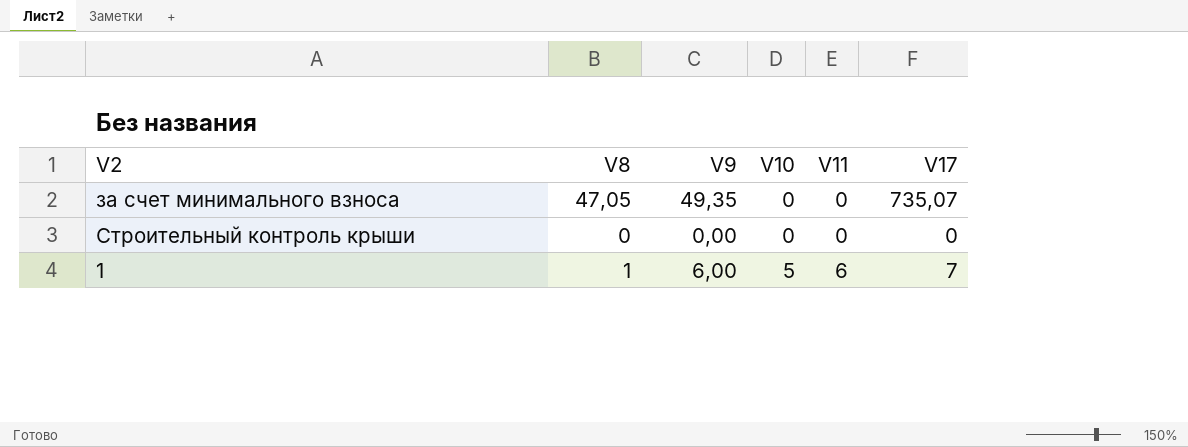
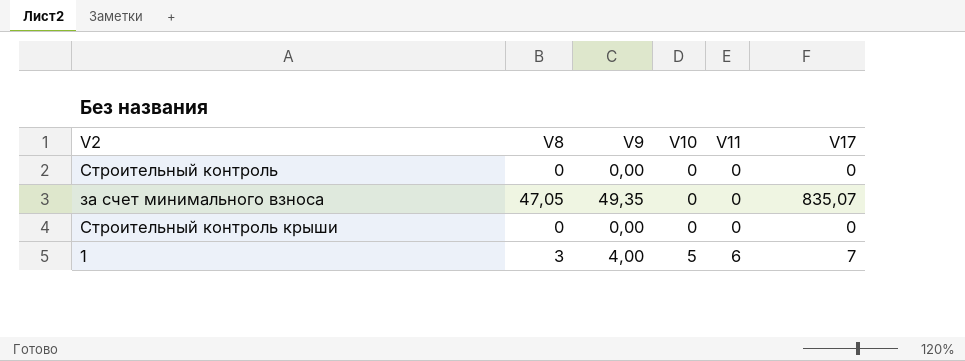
row Строительный контроль: none -> 0 | 0,00 | 0 | 0 | 0
за счет минимального взноса | V17: 735,07 -> 835,07
1 | V8: 1 -> 3
1 | V9: 6,00 -> 4,00

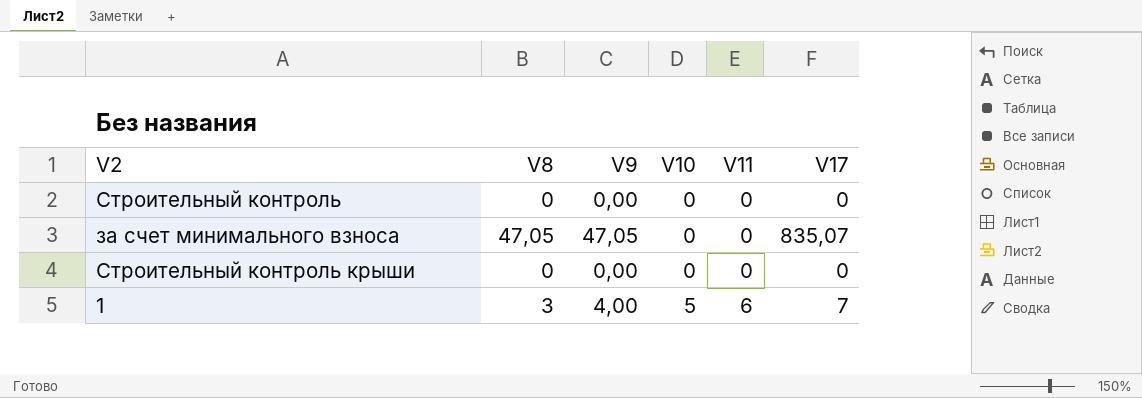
за счет минимального взноса | V9: 49,35 -> 47,05

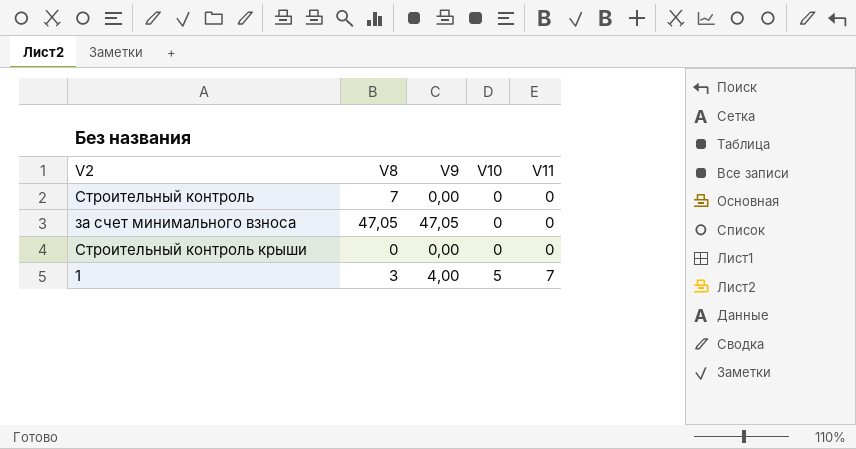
column V17 | position: 6 -> none
Строительный контроль | V8: 0 -> 7
1 | V11: 6 -> 7

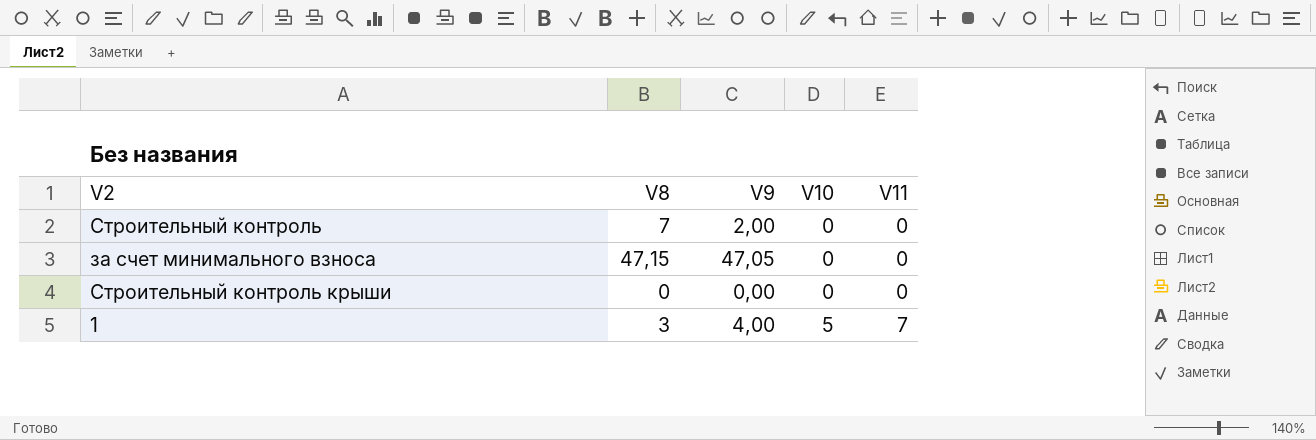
Строительный контроль | V9: 0,00 -> 2,00
за счет минимального взноса | V8: 47,05 -> 47,15

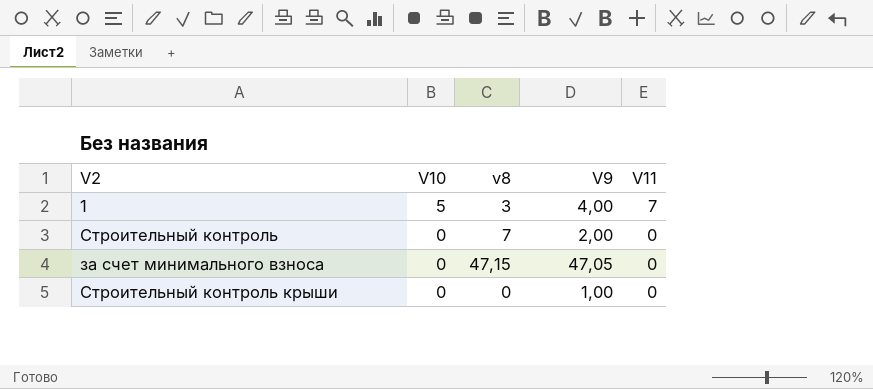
row order: V10 ascending -> V10 descending
column V10 | position: 4 -> 2
column name: V8 -> v8
Строительный контроль крыши | V9: 0,00 -> 1,00

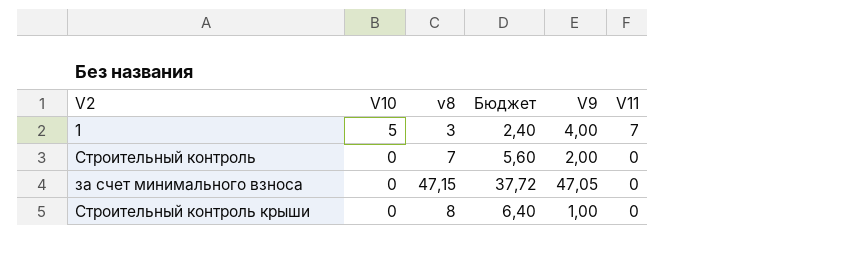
column Бюджет | formula: none -> [v8] * 0,8
Строительный контроль крыши | v8: 0 -> 8

